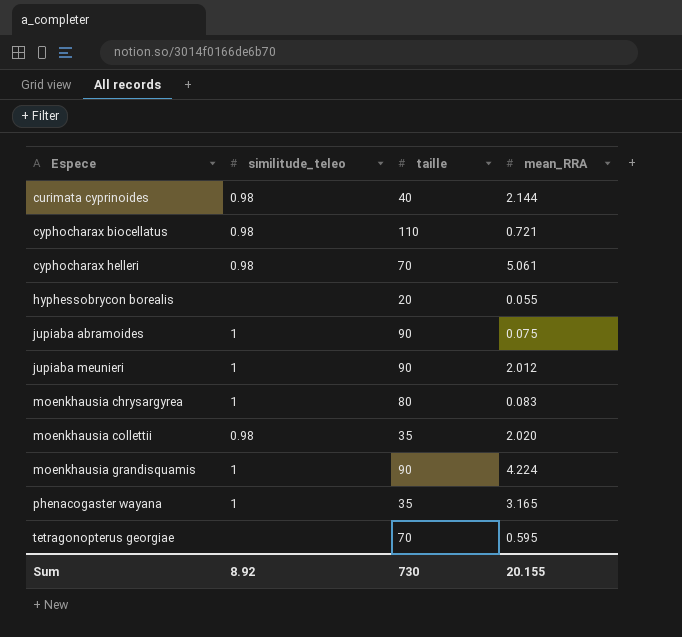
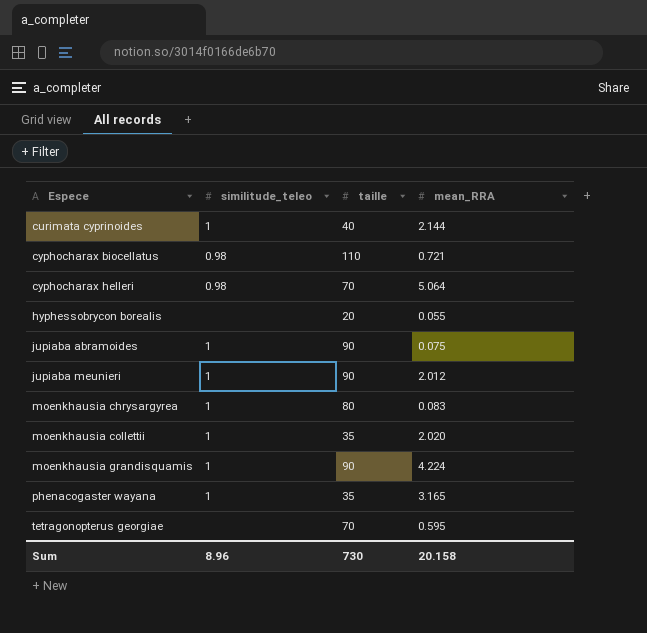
curimata cyprinoides | similitude_teleo: 0.98 -> 1
cyphocharax helleri | mean_RRA: 5.061 -> 5.064
moenkhausia collettii | similitude_teleo: 0.98 -> 1
Sum | similitude_teleo: 8.92 -> 8.96
Sum | mean_RRA: 20.155 -> 20.158

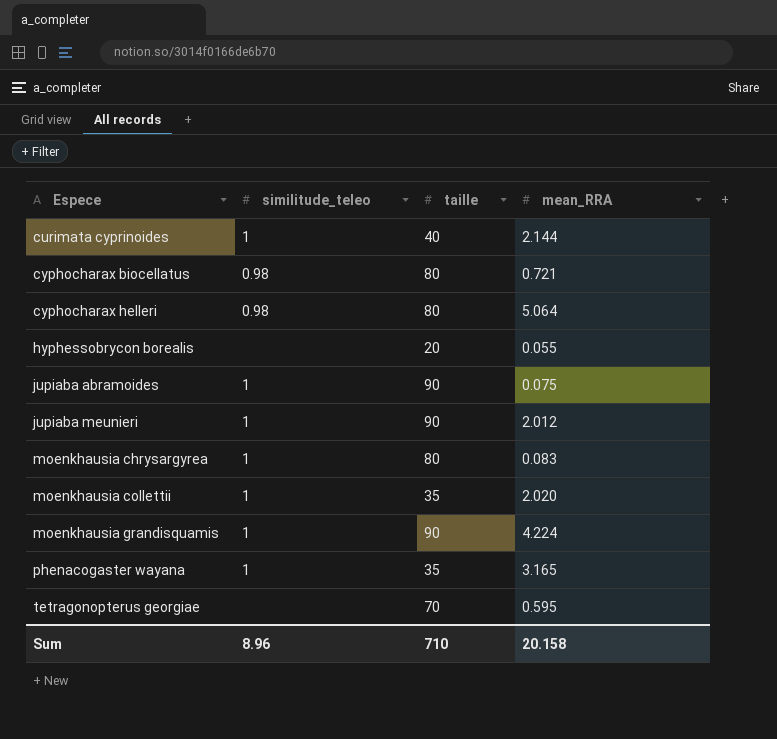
cyphocharax biocellatus | taille: 110 -> 80
cyphocharax helleri | taille: 70 -> 80
Sum | taille: 730 -> 710

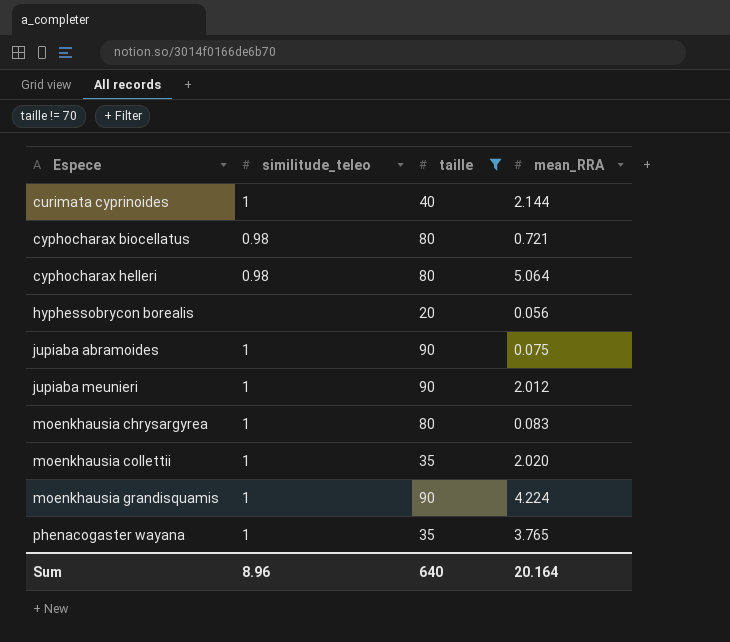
filter: none -> taille != 70
hyphessobrycon borealis | mean_RRA: 0.055 -> 0.056
phenacogaster wayana | mean_RRA: 3.165 -> 3.765
Sum | taille: 710 -> 640
Sum | mean_RRA: 20.158 -> 20.164

